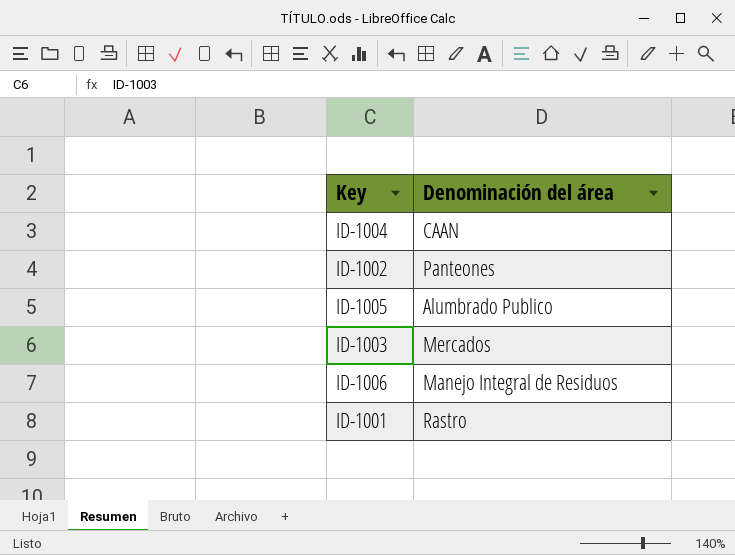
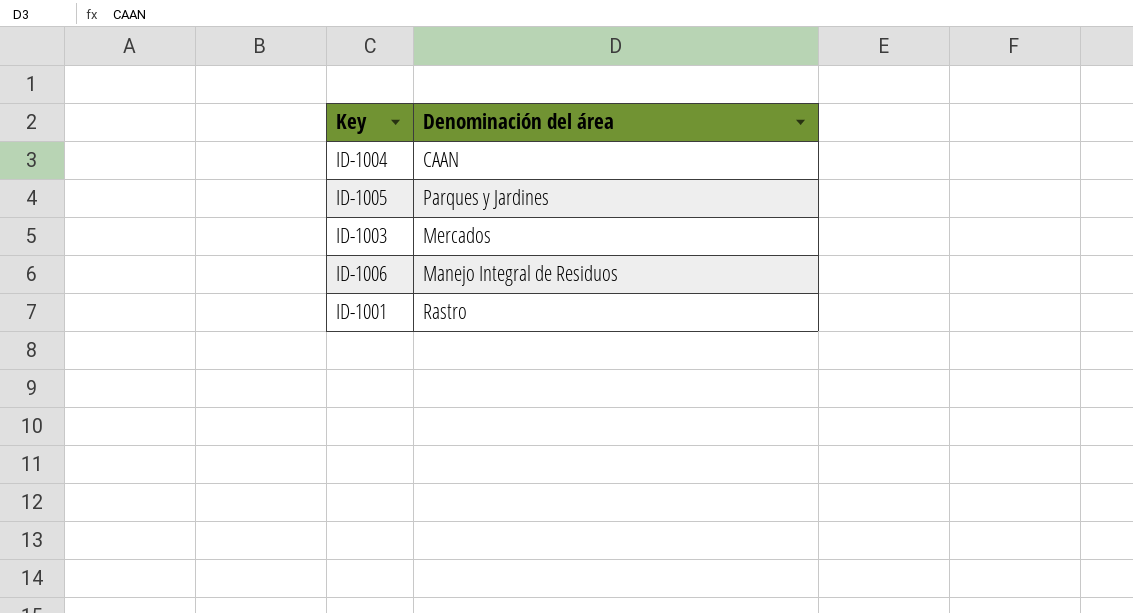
row ID-1002: Panteones -> none
ID-1005 | Denominación del área: Alumbrado Publico -> Parques y Jardines

